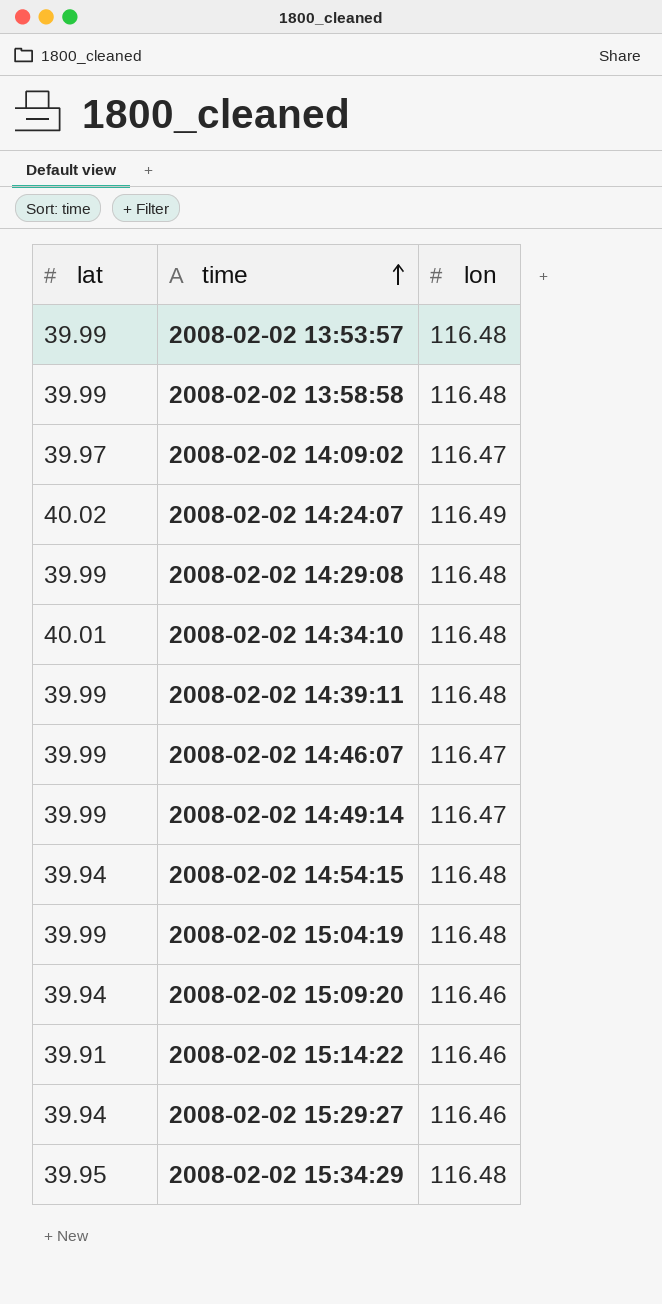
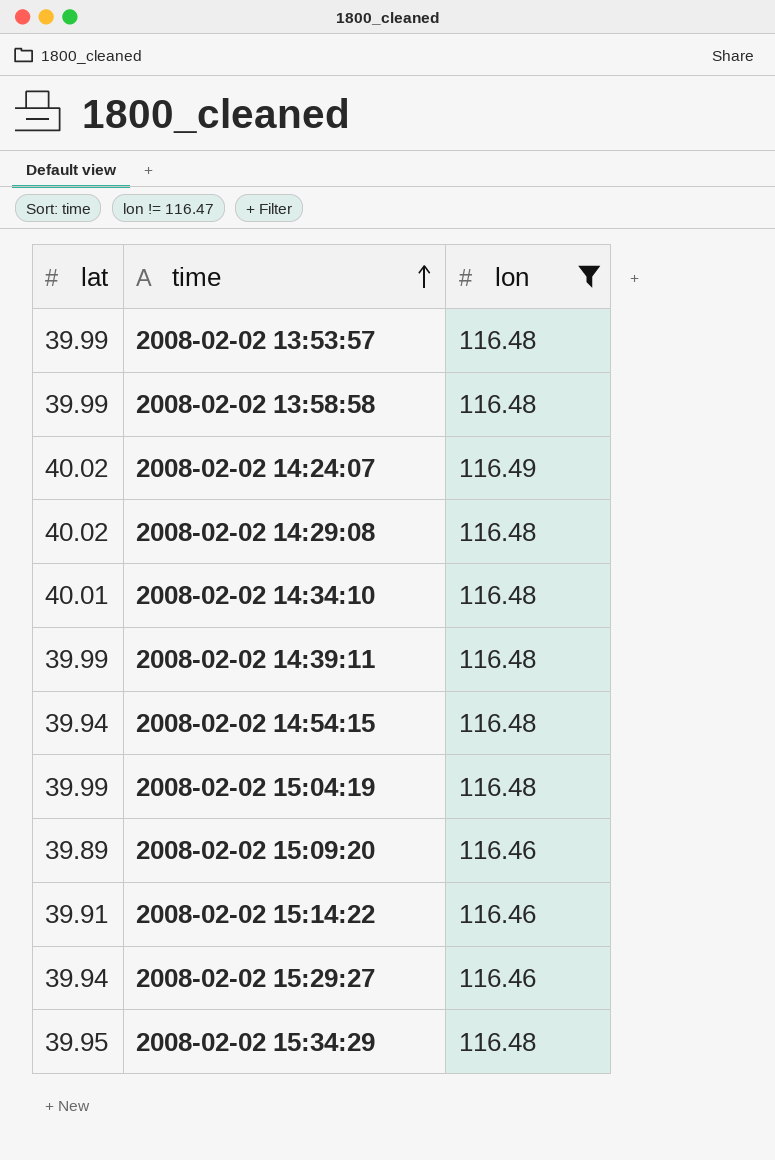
filter: none -> lon != 116.47
2008-02-02 14:29:08 | lat: 39.99 -> 40.02
2008-02-02 15:09:20 | lat: 39.94 -> 39.89

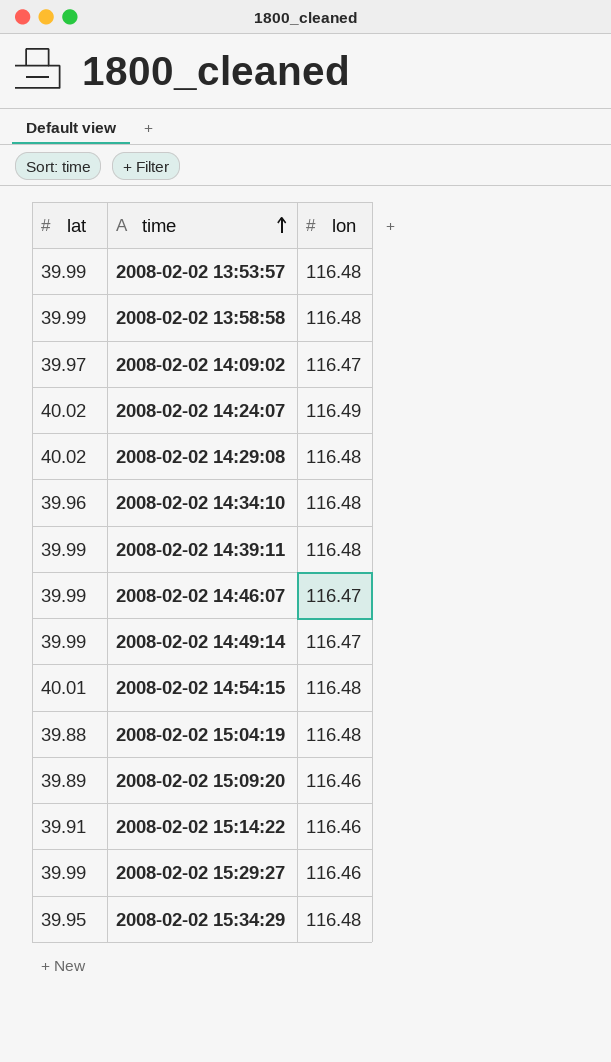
filter: lon != 116.47 -> none
2008-02-02 14:34:10 | lat: 40.01 -> 39.96
2008-02-02 14:54:15 | lat: 39.94 -> 40.01
2008-02-02 15:04:19 | lat: 39.99 -> 39.88
2008-02-02 15:29:27 | lat: 39.94 -> 39.99

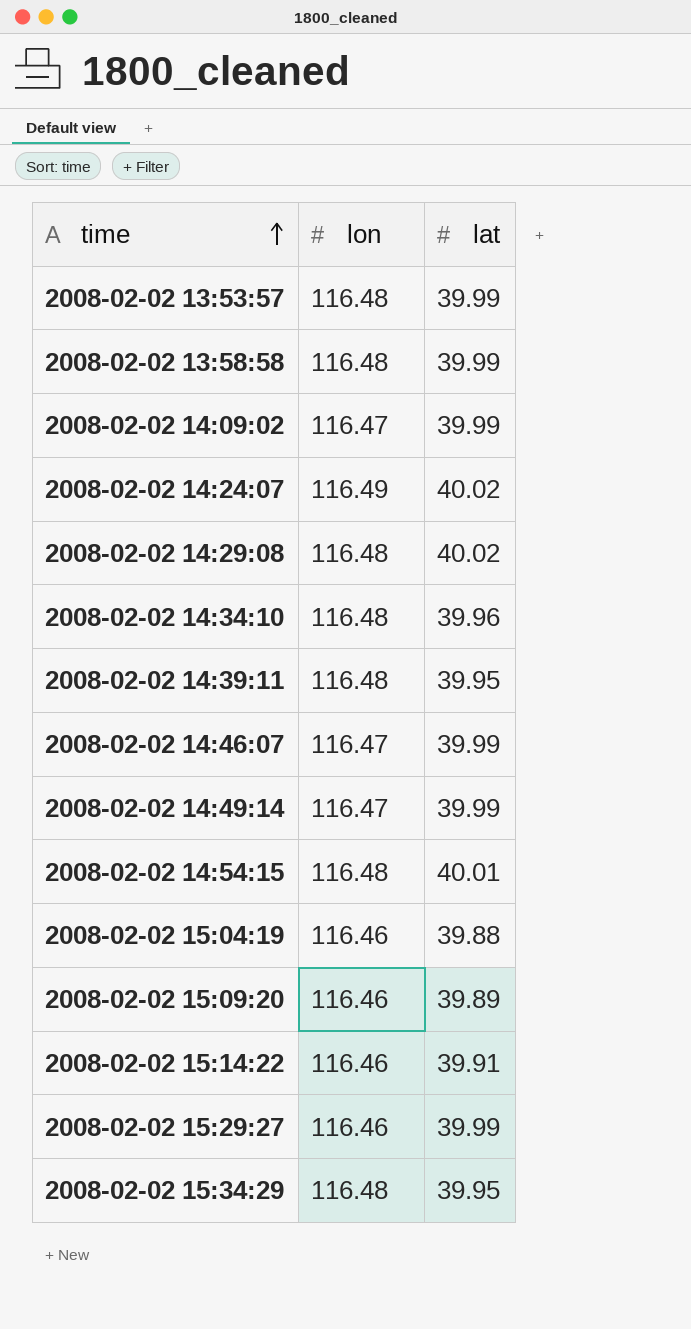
column lat | position: 1 -> 3
2008-02-02 14:09:02 | lat: 39.97 -> 39.99
2008-02-02 14:39:11 | lat: 39.99 -> 39.95
2008-02-02 15:04:19 | lon: 116.48 -> 116.46

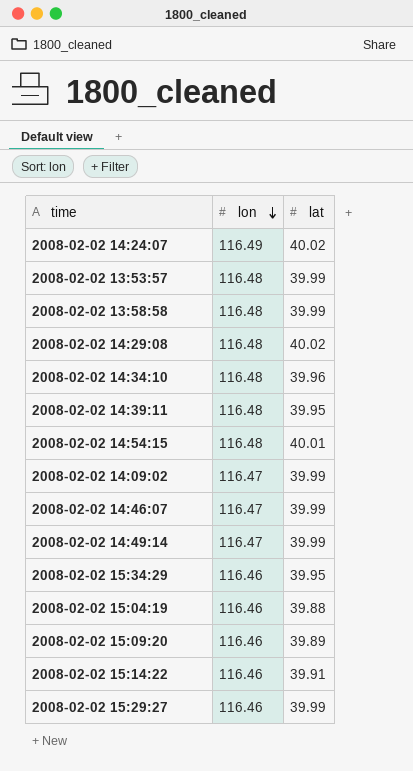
row order: time ascending -> lon descending
2008-02-02 15:34:29 | lon: 116.48 -> 116.46

